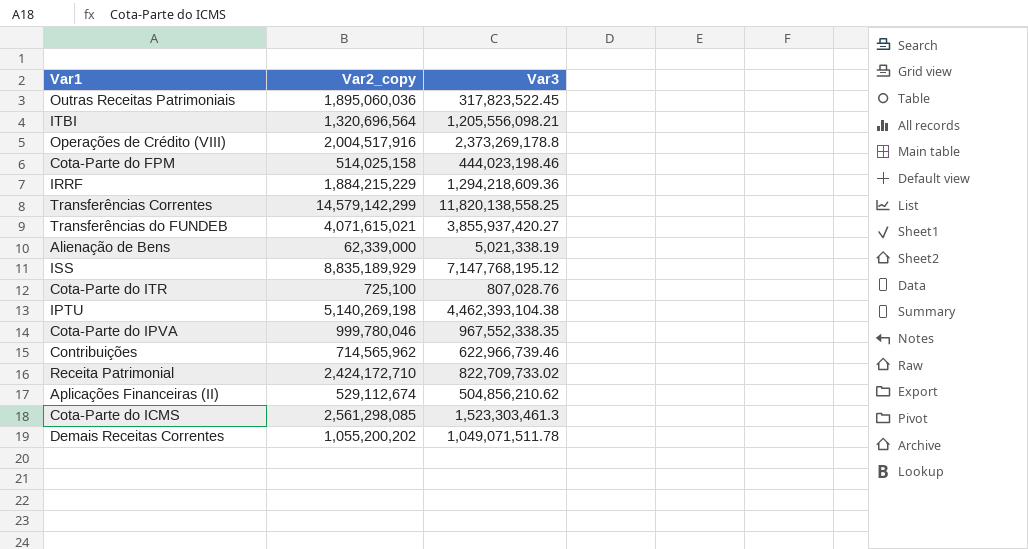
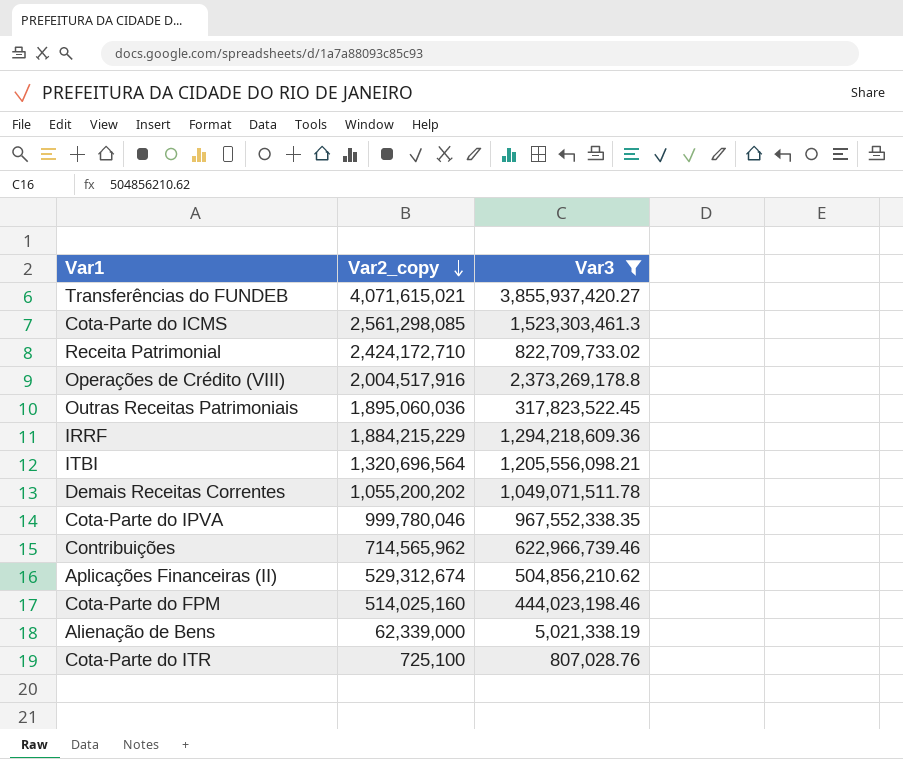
filter: none -> Var3 <= 3,855,937,420.27
row order: none -> Var2_copy descending
Aplicações Financeiras (II) | Var2_copy: 529,112,674 -> 529,312,674
Cota-Parte do FPM | Var2_copy: 514,025,158 -> 514,025,160

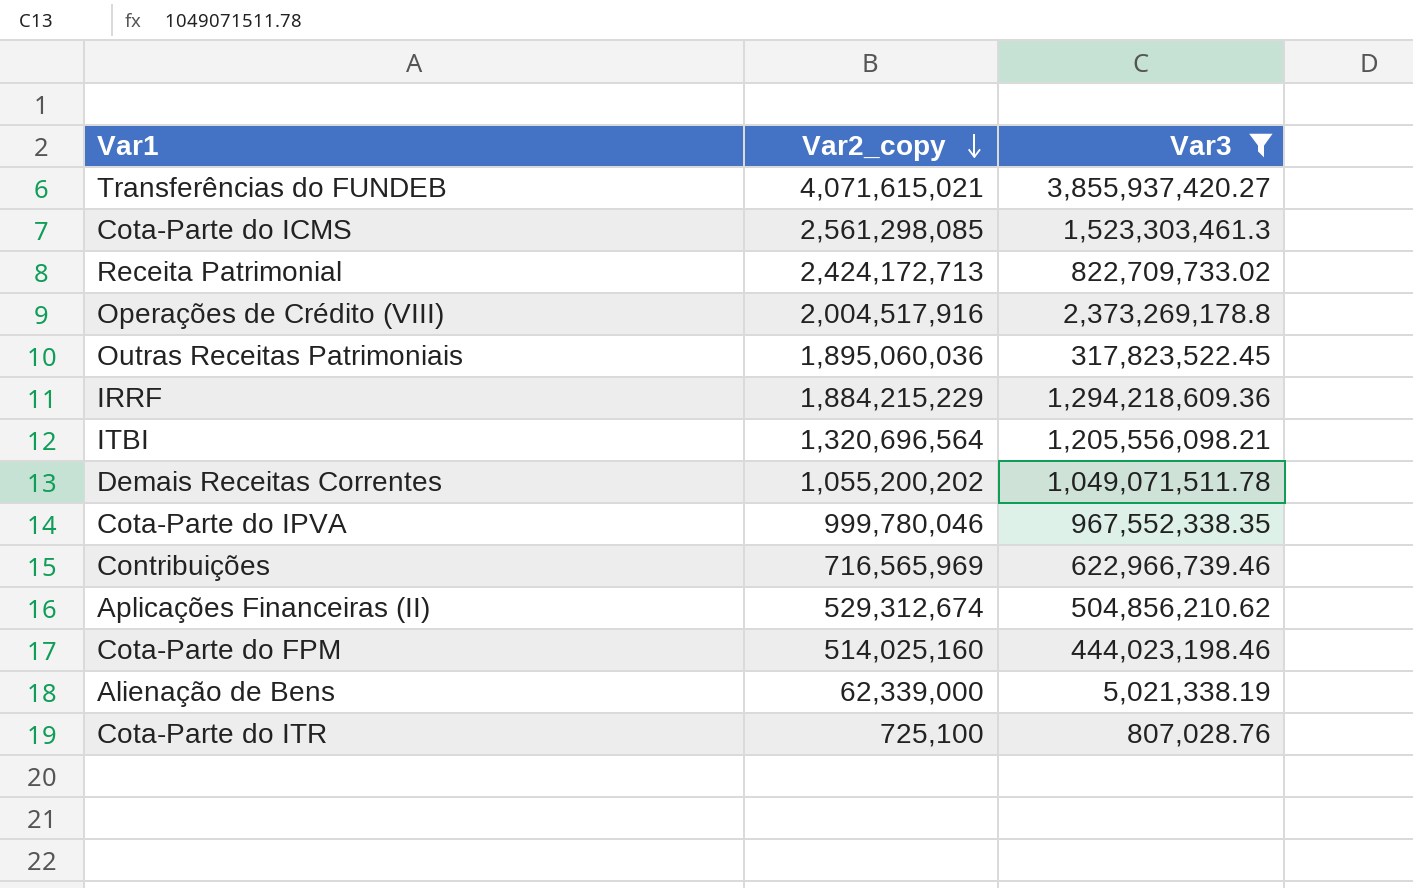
Receita Patrimonial | Var2_copy: 2,424,172,710 -> 2,424,172,713
Contribuições | Var2_copy: 714,565,962 -> 716,565,969

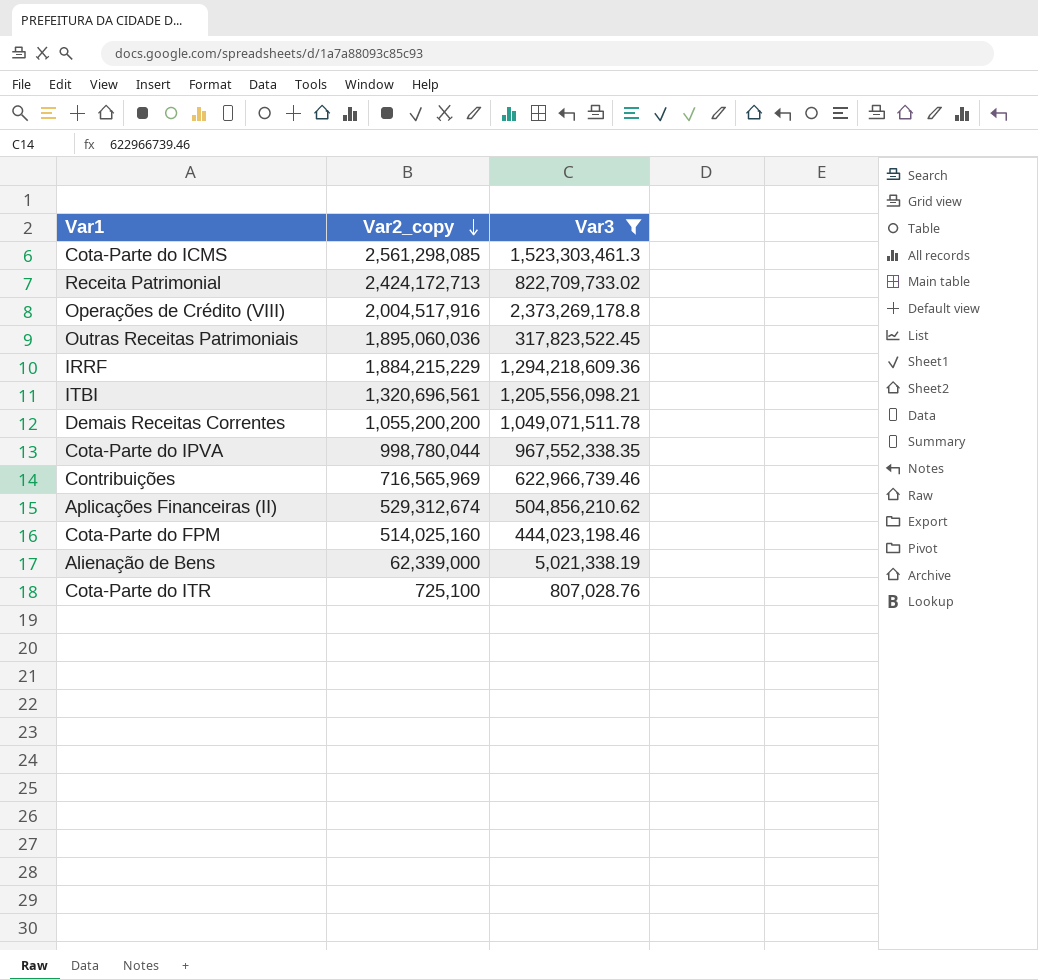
row Transferências do FUNDEB: 4,071,615,021 | 3,855,937,420.27 -> none
ITBI | Var2_copy: 1,320,696,564 -> 1,320,696,561
Demais Receitas Correntes | Var2_copy: 1,055,200,202 -> 1,055,200,200
Cota-Parte do IPVA | Var2_copy: 999,780,046 -> 998,780,044

